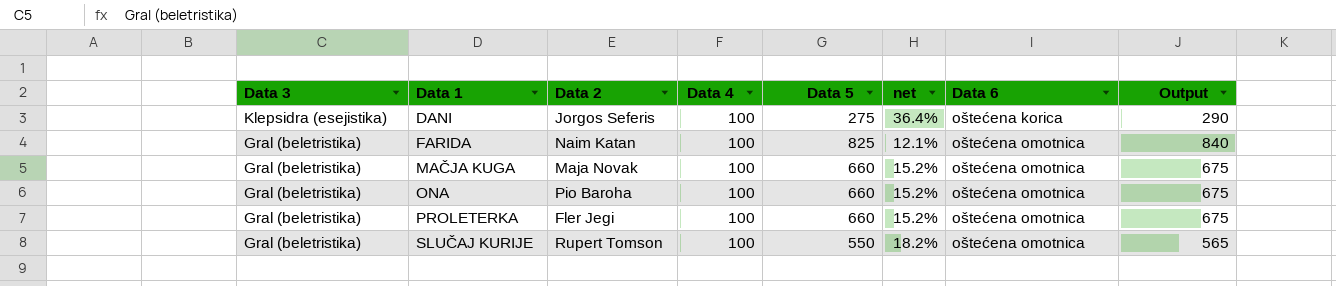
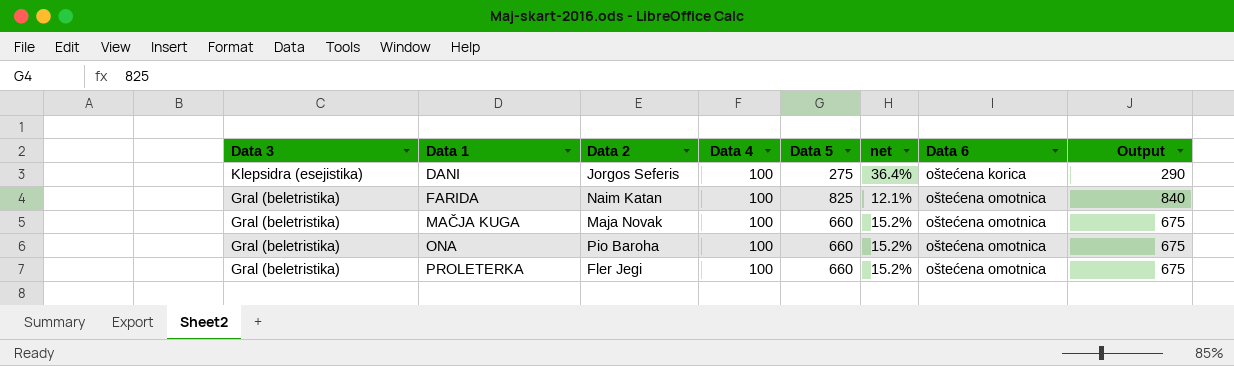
row SLUČAJ KURIJE: Gral (beletristika) | Rupert Tomson | 100 | 550 | 18.2% | oštećena omotnica | 565 -> none

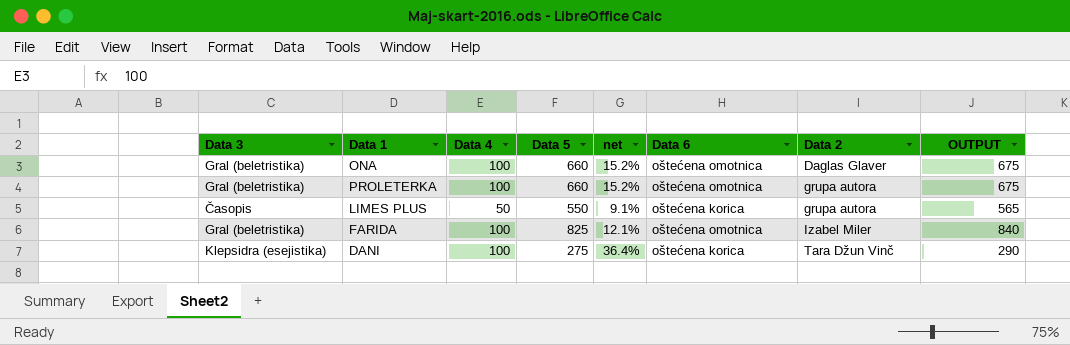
row order: Data 3 descending -> Data 2 ascending
column Data 2 | position: 3 -> 7
column name: Output -> OUTPUT
row MAČJA KUGA: Gral (beletristika) | Maja Novak | 100 | 660 | 15.2% | oštećena omotnica | 675 -> none
ONA | Data 2: Pio Baroha -> Daglas Glaver
PROLETERKA | Data 2: Fler Jegi -> grupa autora
row LIMES PLUS: none -> Časopis | 50 | 550 | 9.1% | oštećena korica | grupa autora | 565
FARIDA | Data 2: Naim Katan -> Izabel Miler
DANI | Data 2: Jorgos Seferis -> Tara Džun Vinč

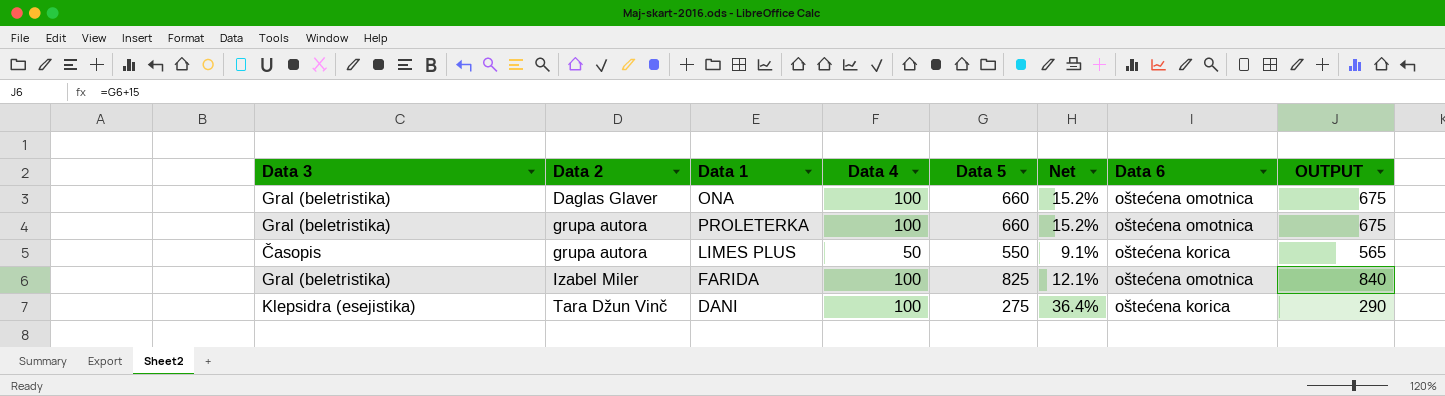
column Data 2 | position: 7 -> 2
column name: net -> Net

